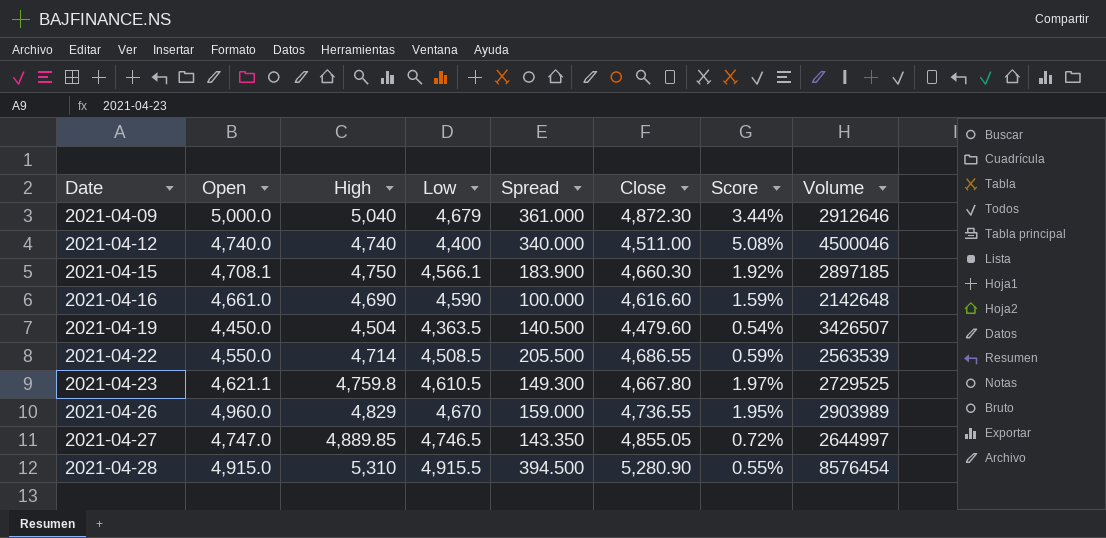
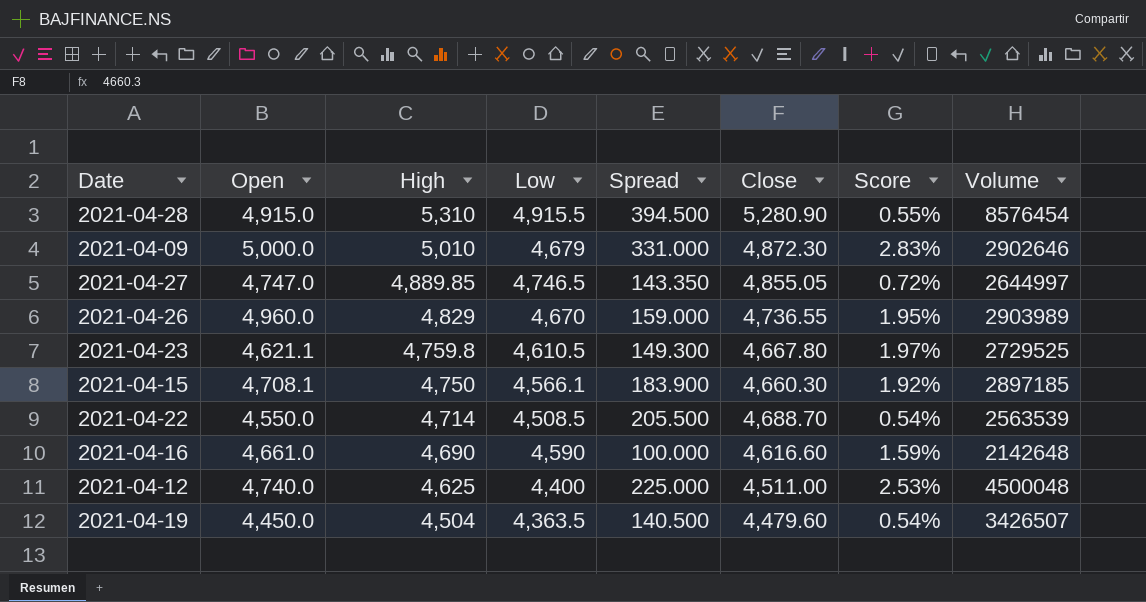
row order: Date ascending -> High descending
2021-04-09 | High: 5,040 -> 5,010
2021-04-09 | Spread: 361.000 -> 331.000
2021-04-09 | Score: 3.44% -> 2.83%
2021-04-09 | Volume: 2912646 -> 2902646
2021-04-22 | Close: 4,686.55 -> 4,688.70
2021-04-22 | Score: 0.59% -> 0.54%
2021-04-12 | High: 4,740 -> 4,625
2021-04-12 | Spread: 340.000 -> 225.000
2021-04-12 | Score: 5.08% -> 2.53%
2021-04-12 | Volume: 4500046 -> 4500048

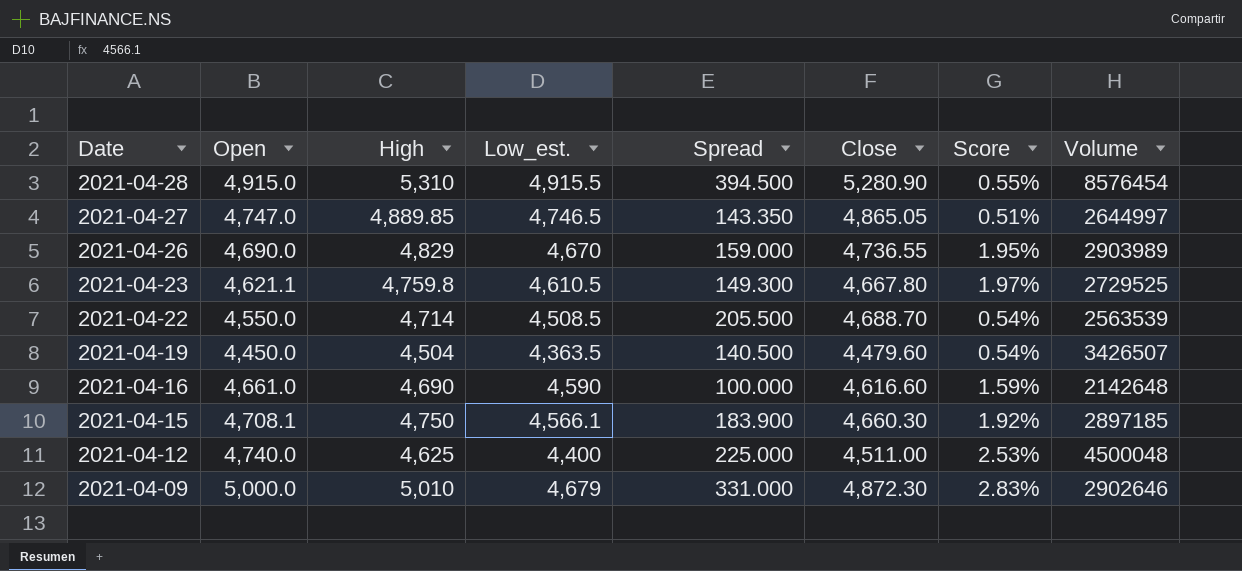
row order: High descending -> Date descending
column name: Low -> Low_est.
2021-04-27 | Close: 4,855.05 -> 4,865.05
2021-04-27 | Score: 0.72% -> 0.51%
2021-04-26 | Open: 4,960.0 -> 4,690.0

